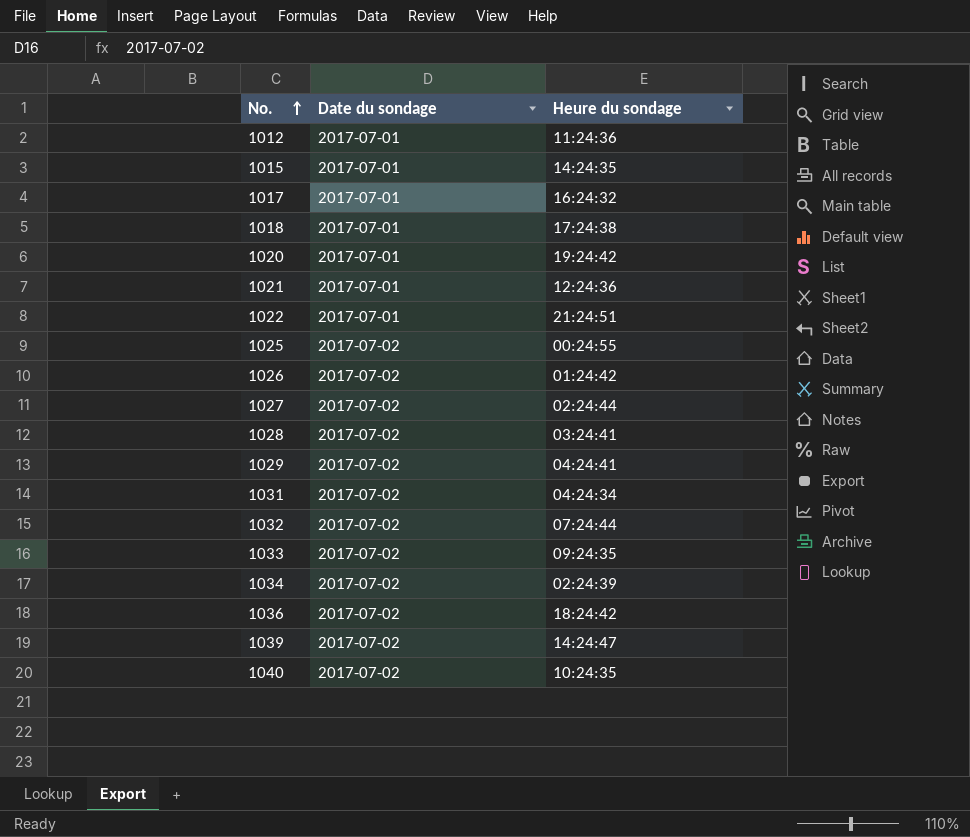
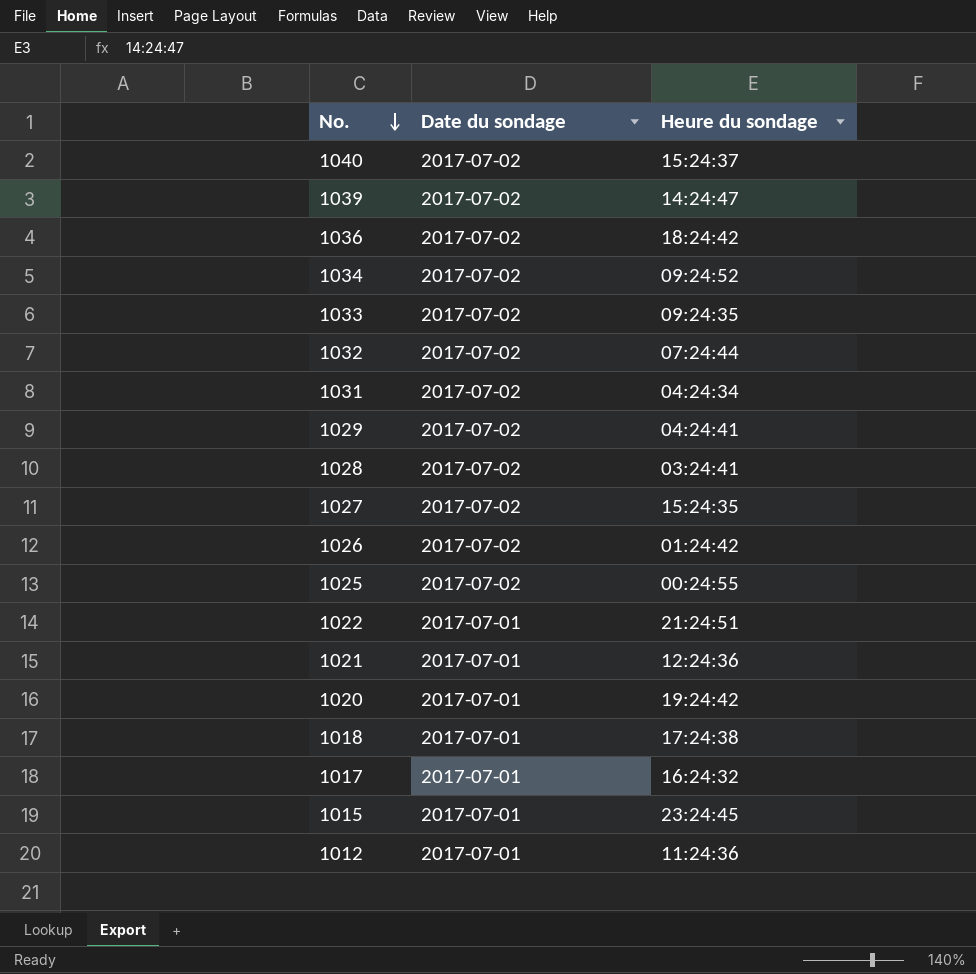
row order: No. ascending -> No. descending
1040 | Heure du sondage: 10:24:35 -> 15:24:37
1034 | Heure du sondage: 02:24:39 -> 09:24:52
1027 | Heure du sondage: 02:24:44 -> 15:24:35
1015 | Heure du sondage: 14:24:35 -> 23:24:45

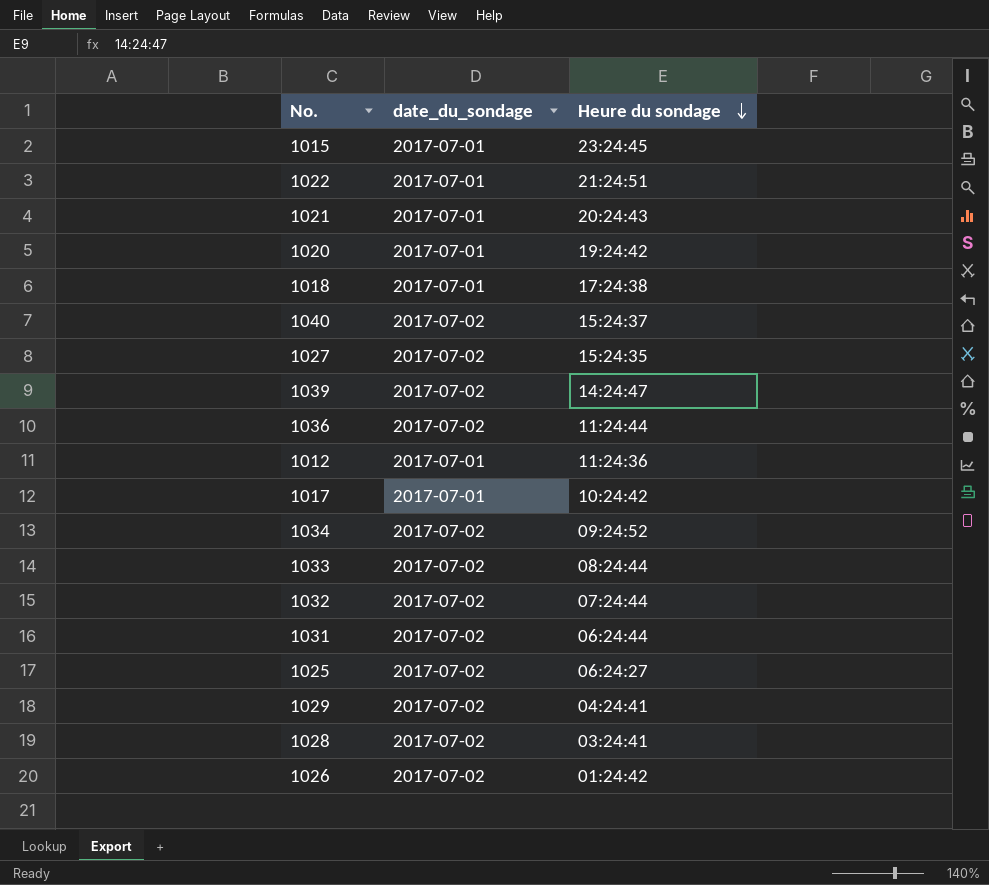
row order: No. descending -> Heure du sondage descending
column name: Date du sondage -> date_du_sondage
1021 | Heure du sondage: 12:24:36 -> 20:24:43
1036 | Heure du sondage: 18:24:42 -> 11:24:44
1017 | Heure du sondage: 16:24:32 -> 10:24:42
1033 | Heure du sondage: 09:24:35 -> 08:24:44
1031 | Heure du sondage: 04:24:34 -> 06:24:44
1025 | Heure du sondage: 00:24:55 -> 06:24:27

